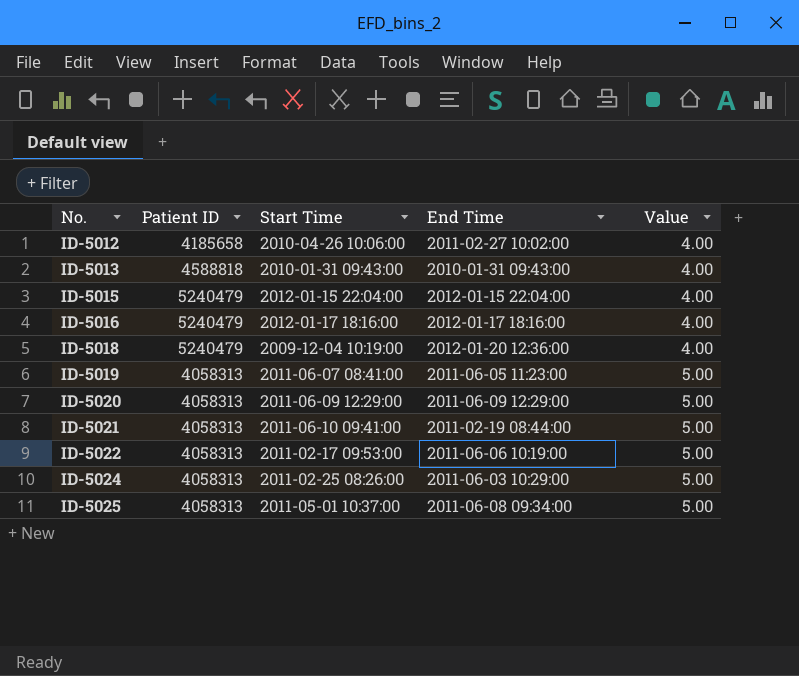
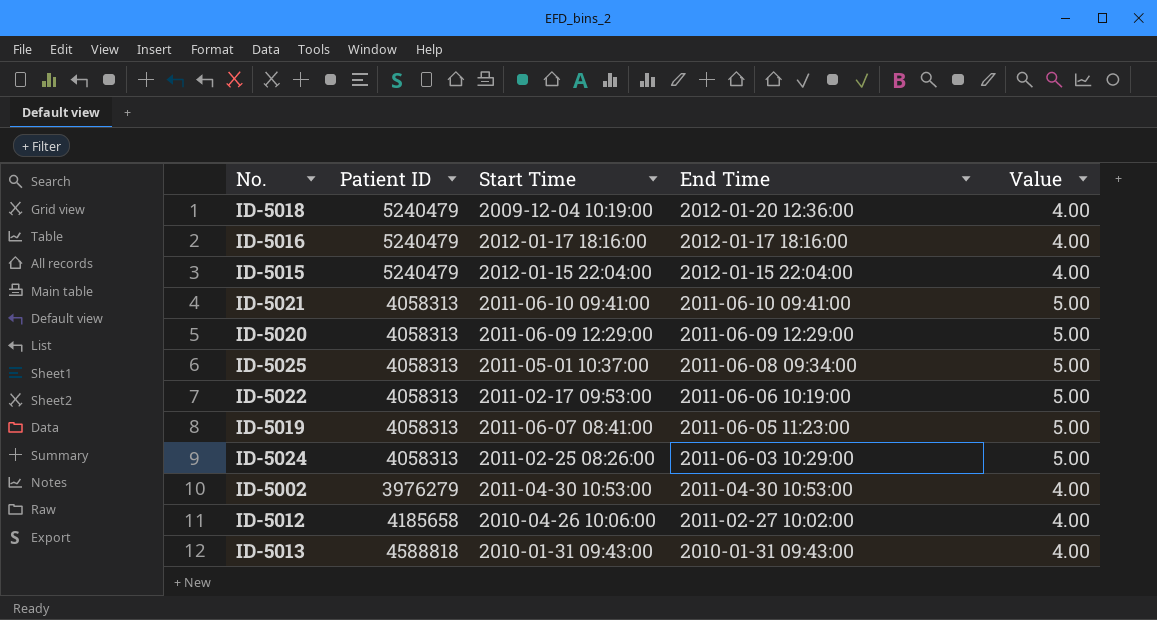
row order: No. ascending -> End Time descending
ID-5021 | End Time: 2011-02-19 08:44:00 -> 2011-06-10 09:41:00
row ID-5002: none -> 3976279 | 2011-04-30 10:53:00 | 2011-04-30 10:53:00 | 4.00

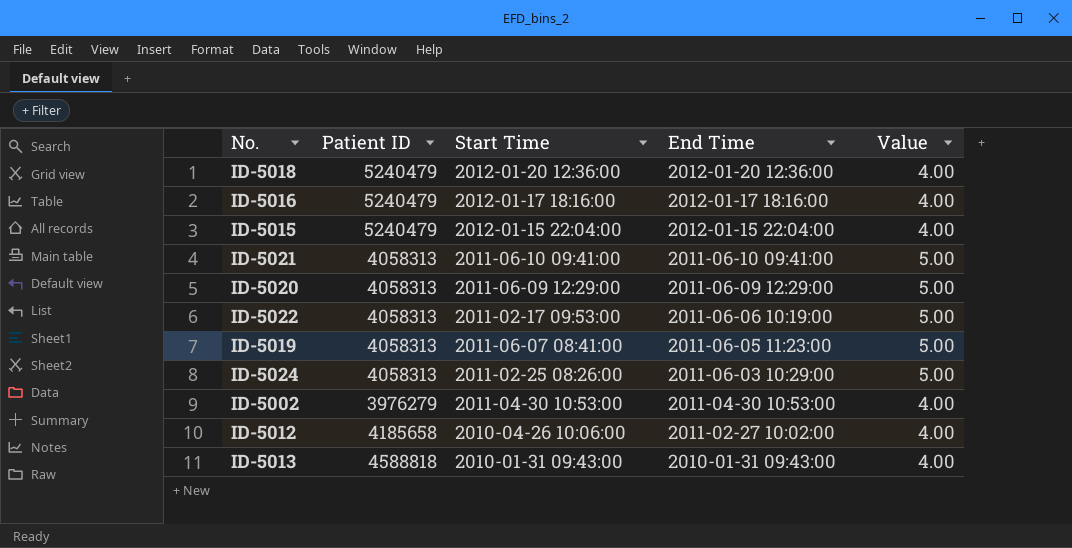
row ID-5025: 4058313 | 2011-05-01 10:37:00 | 2011-06-08 09:34:00 | 5.00 -> none
ID-5018 | Start Time: 2009-12-04 10:19:00 -> 2012-01-20 12:36:00

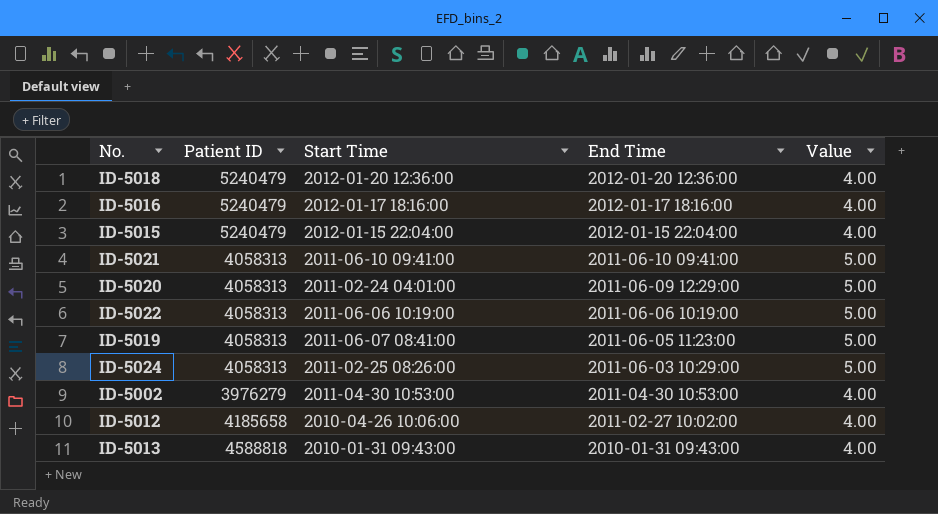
ID-5020 | Start Time: 2011-06-09 12:29:00 -> 2011-02-24 04:01:00
ID-5022 | Start Time: 2011-02-17 09:53:00 -> 2011-06-06 10:19:00

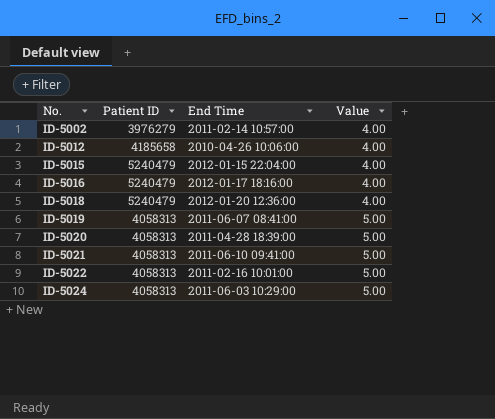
row order: End Time descending -> No. ascending
column Start Time | position: 3 -> none
row ID-5013: 4588818 | 2010-01-31 09:43:00 | 2010-01-31 09:43:00 | 4.00 -> none
ID-5002 | End Time: 2011-04-30 10:53:00 -> 2011-02-14 10:57:00
ID-5012 | End Time: 2011-02-27 10:02:00 -> 2010-04-26 10:06:00
ID-5019 | End Time: 2011-06-05 11:23:00 -> 2011-06-07 08:41:00
ID-5020 | End Time: 2011-06-09 12:29:00 -> 2011-04-28 18:39:00
ID-5022 | End Time: 2011-06-06 10:19:00 -> 2011-02-16 10:01:00

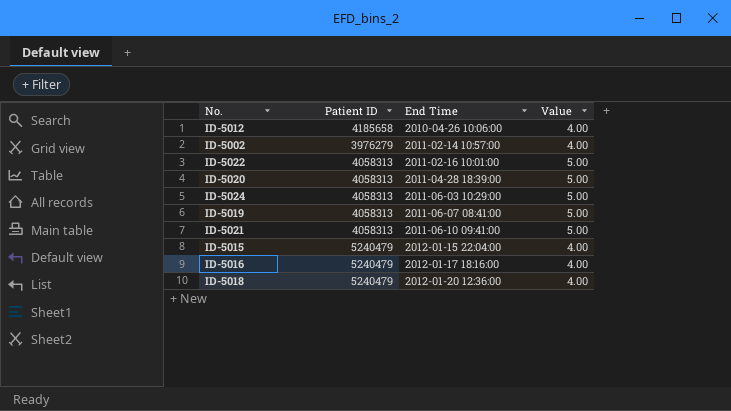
row order: No. ascending -> End Time ascending

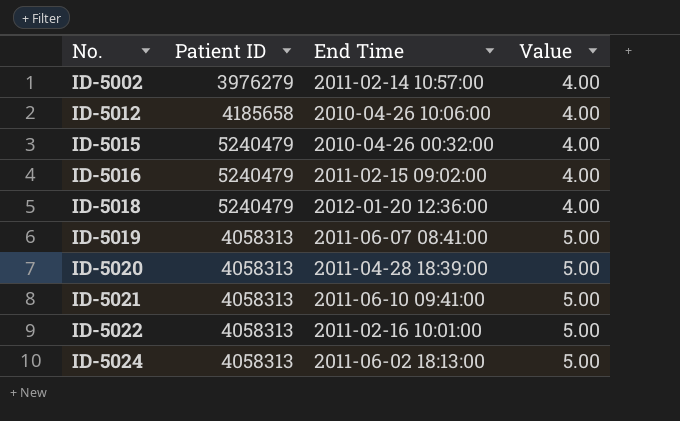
row order: End Time ascending -> No. ascending
ID-5015 | End Time: 2012-01-15 22:04:00 -> 2010-04-26 00:32:00
ID-5016 | End Time: 2012-01-17 18:16:00 -> 2011-02-15 09:02:00
ID-5024 | End Time: 2011-06-03 10:29:00 -> 2011-06-02 18:13:00

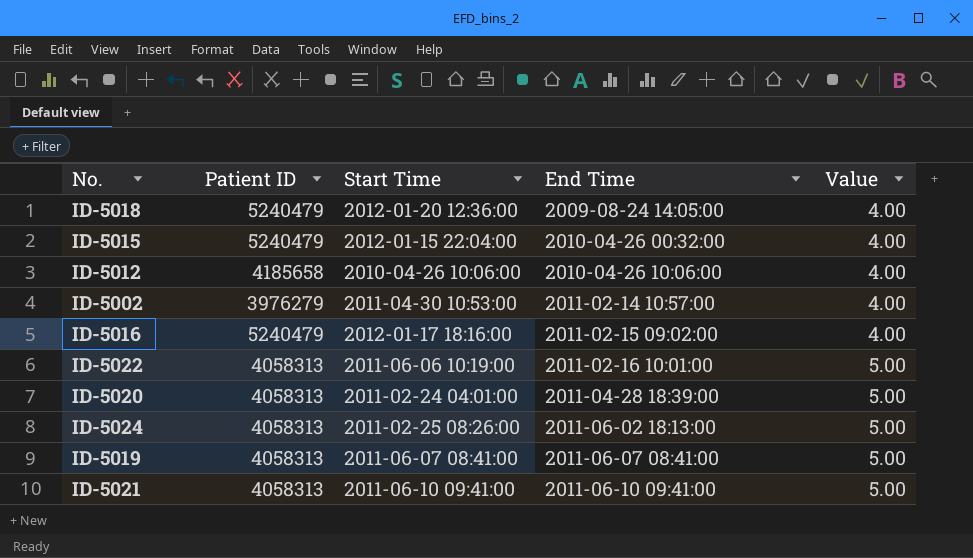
row order: No. ascending -> End Time ascending
column Start Time | position: none -> 3
ID-5018 | End Time: 2012-01-20 12:36:00 -> 2009-08-24 14:05:00

